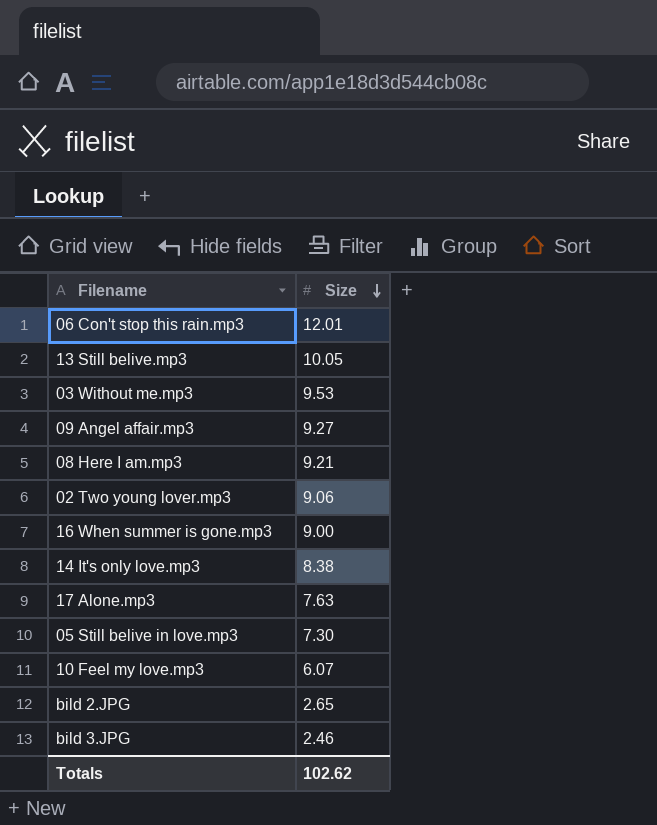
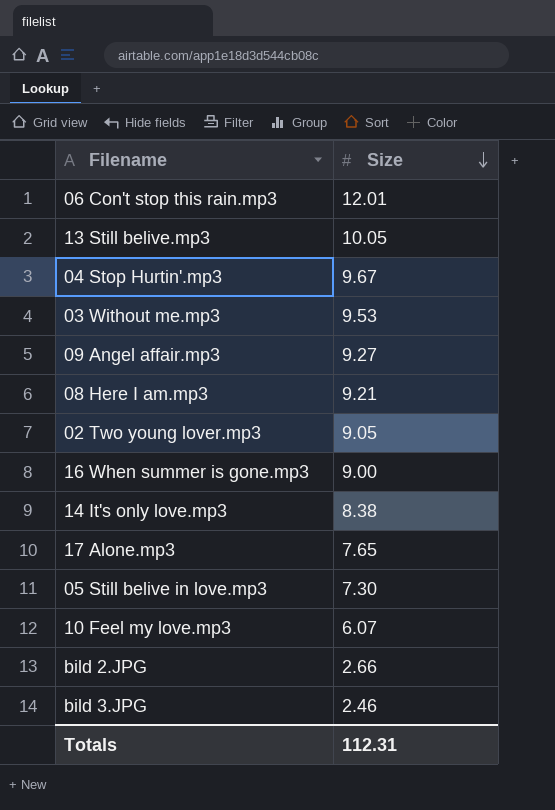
row 04 Stop Hurtin'.mp3: none -> 9.67
02 Two young lover.mp3 | Size: 9.06 -> 9.05
17 Alone.mp3 | Size: 7.63 -> 7.65
bild 2.JPG | Size: 2.65 -> 2.66
Totals | Size: 102.62 -> 112.31

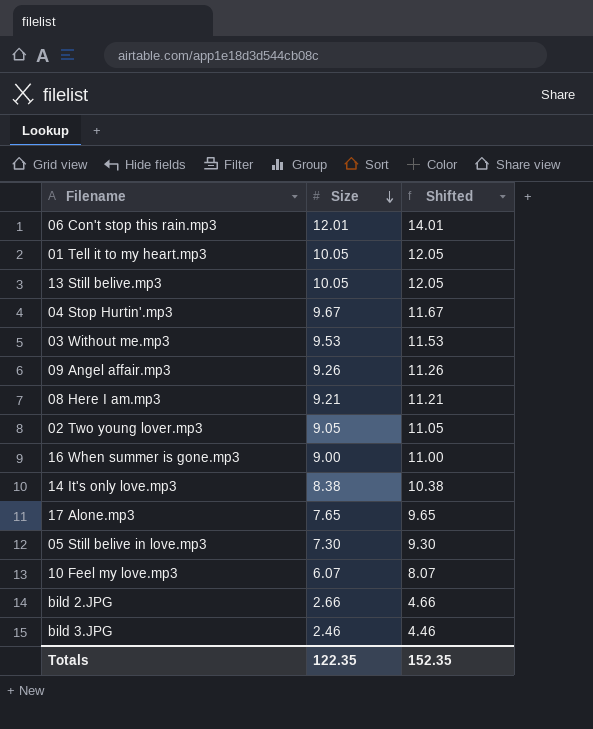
column Shifted | formula: none -> [Size] + 2
row 01 Tell it to my heart.mp3: none -> 10.05 | 12.05
09 Angel affair.mp3 | Size: 9.27 -> 9.26
Totals | Size: 112.31 -> 122.35

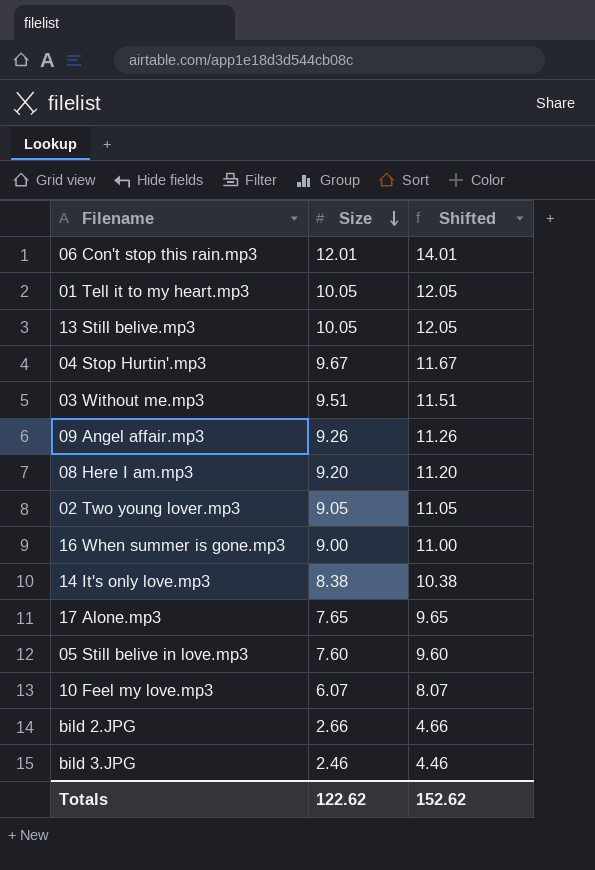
03 Without me.mp3 | Size: 9.53 -> 9.51
03 Without me.mp3 | Shifted: 11.53 -> 11.51
08 Here I am.mp3 | Size: 9.21 -> 9.20
08 Here I am.mp3 | Shifted: 11.21 -> 11.20
05 Still belive in love.mp3 | Size: 7.30 -> 7.60
05 Still belive in love.mp3 | Shifted: 9.30 -> 9.60
Totals | Size: 122.35 -> 122.62
Totals | Shifted: 152.35 -> 152.62

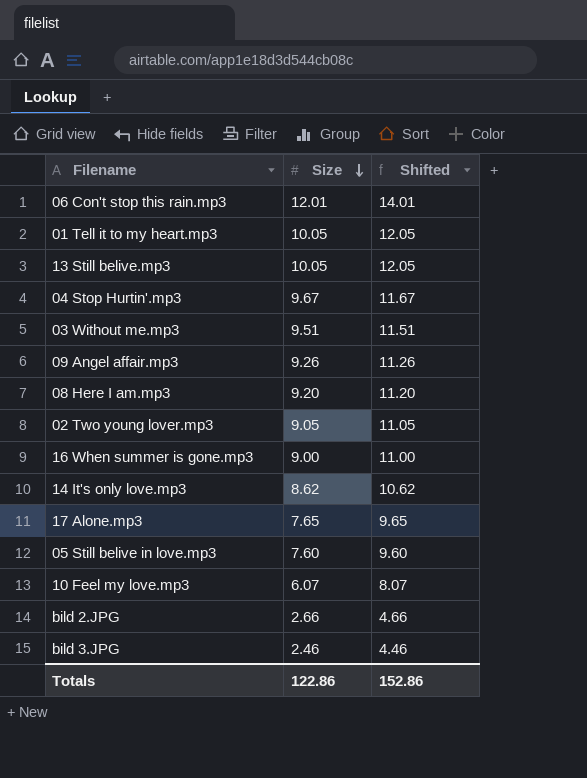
14 It's only love.mp3 | Size: 8.38 -> 8.62
14 It's only love.mp3 | Shifted: 10.38 -> 10.62
Totals | Size: 122.62 -> 122.86
Totals | Shifted: 152.62 -> 152.86

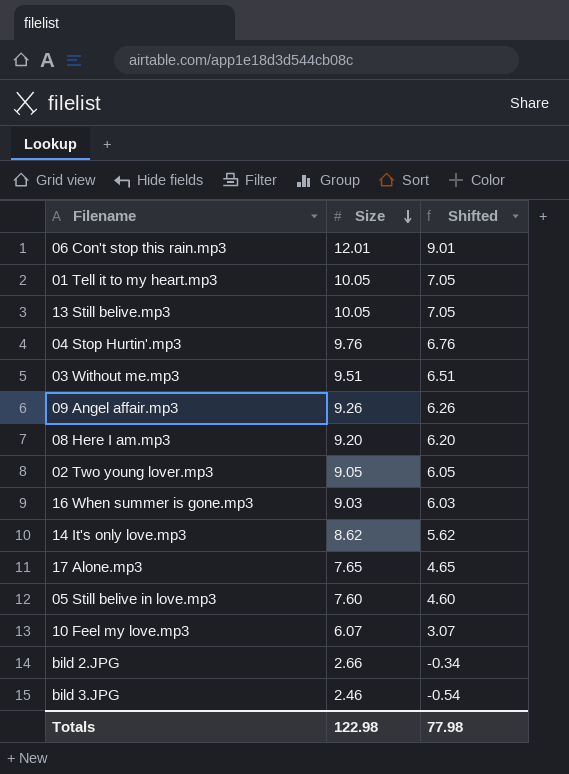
column Shifted | formula: [Size] + 2 -> [Size] - 3
04 Stop Hurtin'.mp3 | Size: 9.67 -> 9.76
16 When summer is gone.mp3 | Size: 9.00 -> 9.03
Totals | Size: 122.86 -> 122.98
Totals | Shifted: 152.86 -> 77.98

